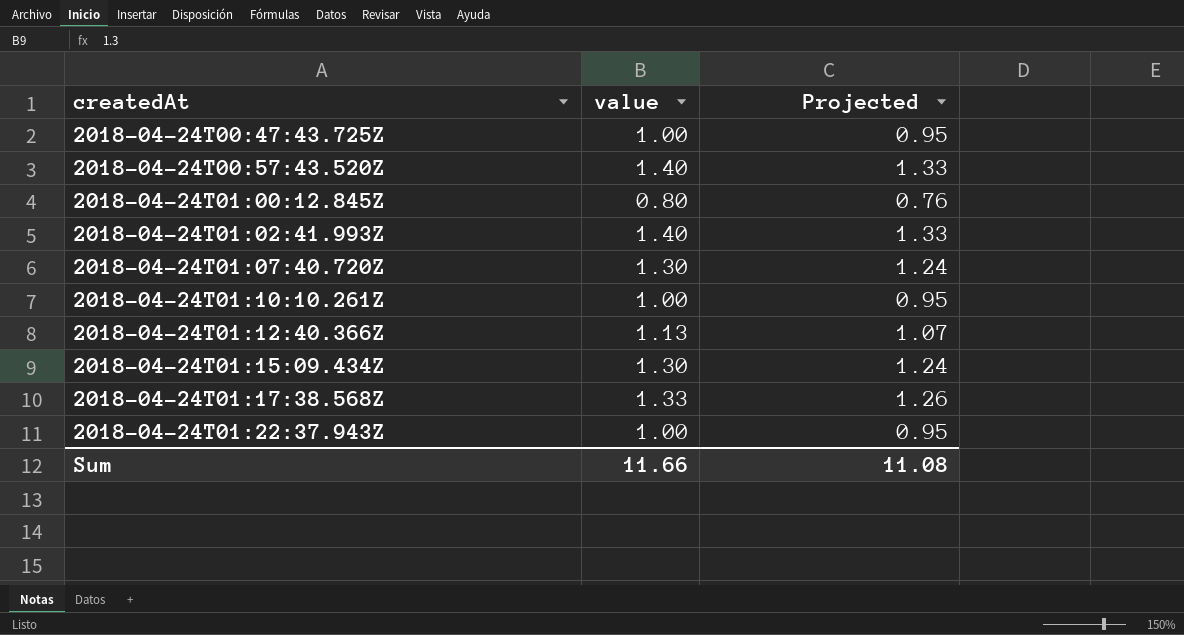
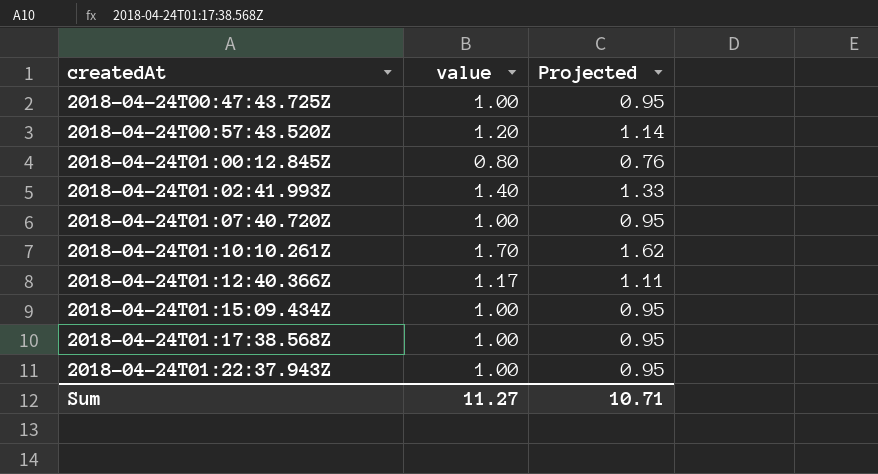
2018-04-24T00:57:43.520Z | value: 1.40 -> 1.20
2018-04-24T00:57:43.520Z | Projected: 1.33 -> 1.14
2018-04-24T01:07:40.720Z | value: 1.30 -> 1.00
2018-04-24T01:07:40.720Z | Projected: 1.24 -> 0.95
2018-04-24T01:10:10.261Z | value: 1.00 -> 1.70
2018-04-24T01:10:10.261Z | Projected: 0.95 -> 1.62
2018-04-24T01:12:40.366Z | value: 1.13 -> 1.17
2018-04-24T01:12:40.366Z | Projected: 1.07 -> 1.11
2018-04-24T01:15:09.434Z | value: 1.30 -> 1.00
2018-04-24T01:15:09.434Z | Projected: 1.24 -> 0.95
2018-04-24T01:17:38.568Z | value: 1.33 -> 1.00
2018-04-24T01:17:38.568Z | Projected: 1.26 -> 0.95
Sum | value: 11.66 -> 11.27
Sum | Projected: 11.08 -> 10.71

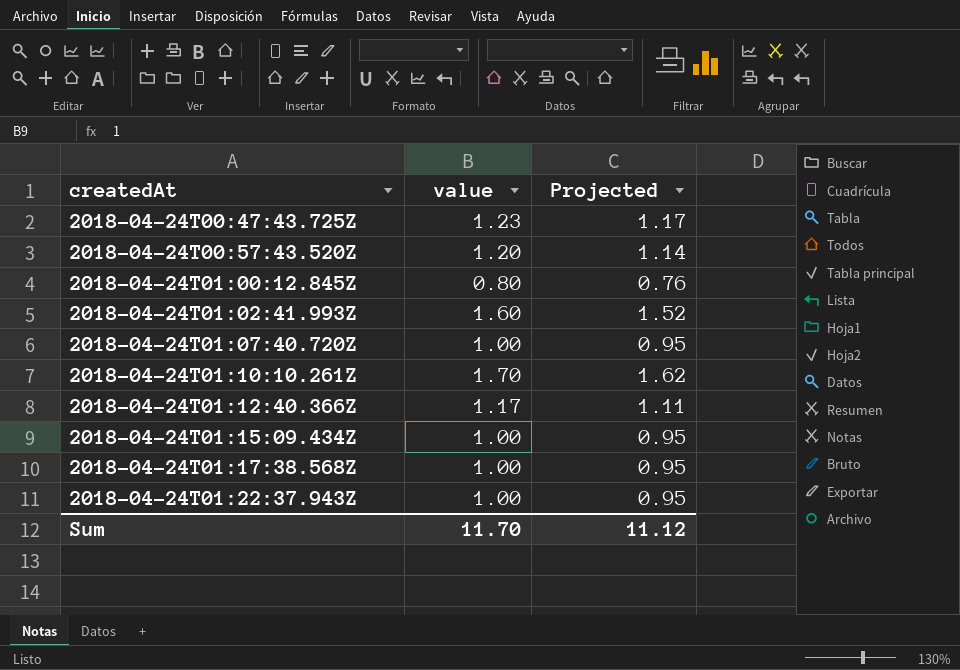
2018-04-24T00:47:43.725Z | value: 1.00 -> 1.23
2018-04-24T00:47:43.725Z | Projected: 0.95 -> 1.17
2018-04-24T01:02:41.993Z | value: 1.40 -> 1.60
2018-04-24T01:02:41.993Z | Projected: 1.33 -> 1.52
Sum | value: 11.27 -> 11.70
Sum | Projected: 10.71 -> 11.12

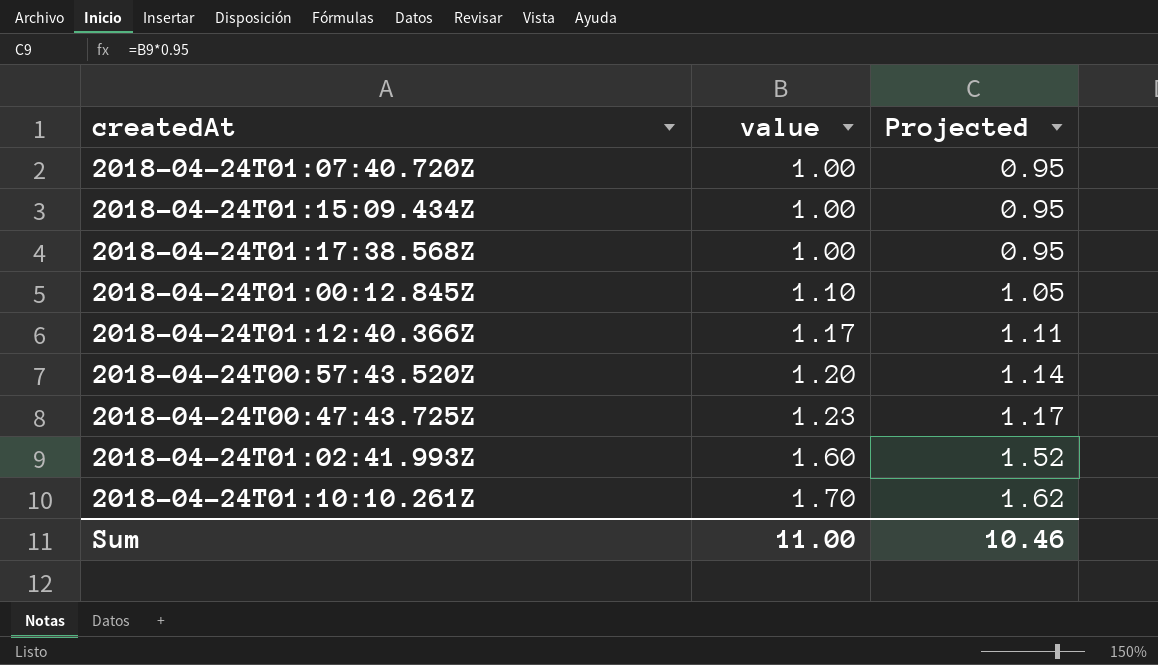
row order: createdAt ascending -> value ascending
row 2018-04-24T01:22:37.943Z: 1.00 | 0.95 -> none
2018-04-24T01:00:12.845Z | value: 0.80 -> 1.10
2018-04-24T01:00:12.845Z | Projected: 0.76 -> 1.05
Sum | value: 11.70 -> 11.00
Sum | Projected: 11.12 -> 10.46

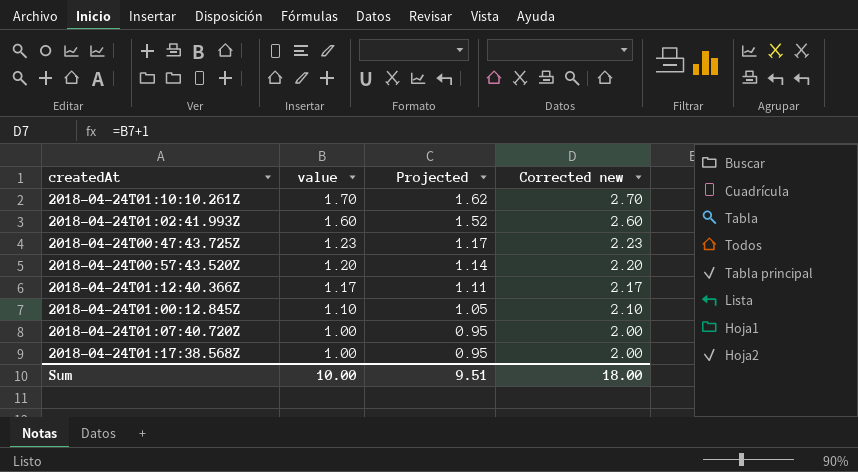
row order: value ascending -> value descending
column Corrected new | formula: none -> [value] + 1
row 2018-04-24T01:15:09.434Z: 1.00 | 0.95 -> none
Sum | value: 11.00 -> 10.00
Sum | Projected: 10.46 -> 9.51

